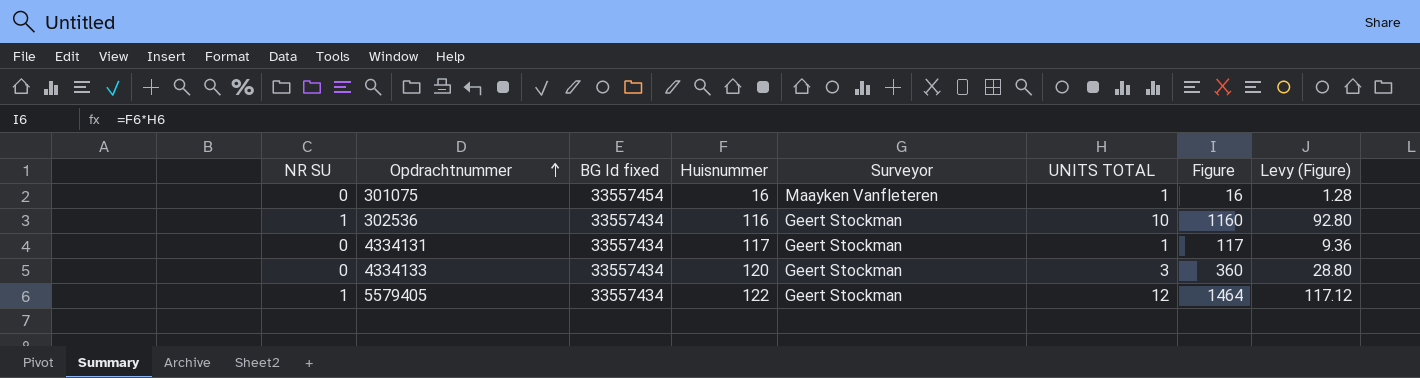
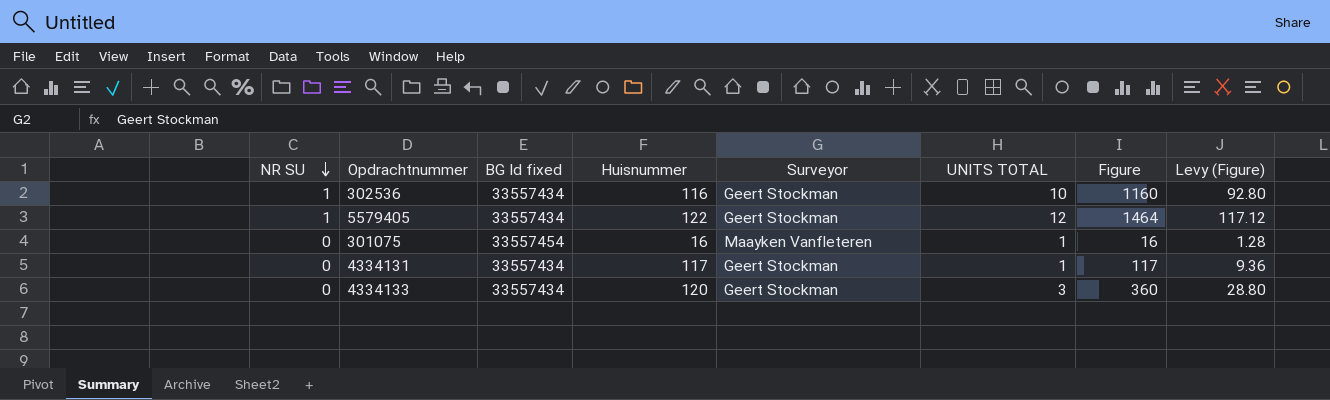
row order: Opdrachtnummer ascending -> NR SU descending

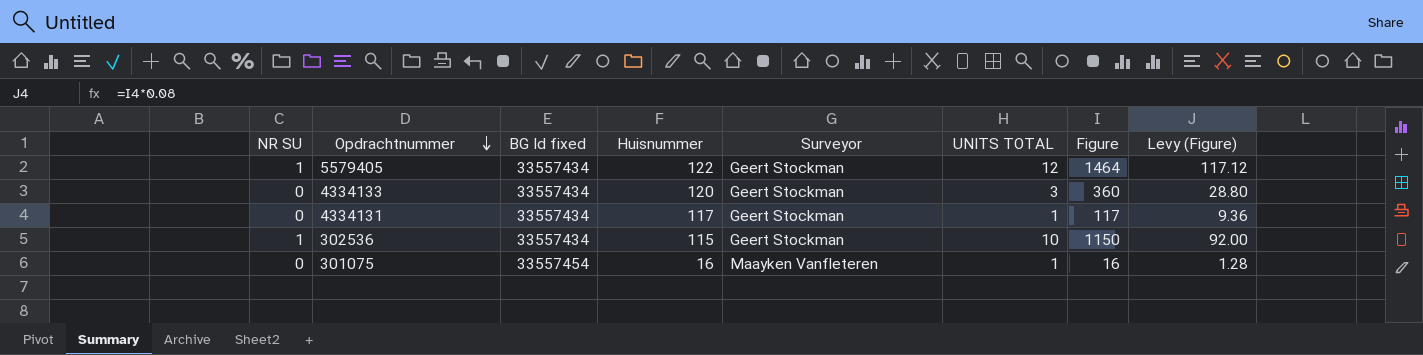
row order: NR SU descending -> Opdrachtnummer descending
302536 | Huisnummer: 116 -> 115
302536 | Figure: 1160 -> 1150
302536 | Levy (Figure): 92.80 -> 92.00

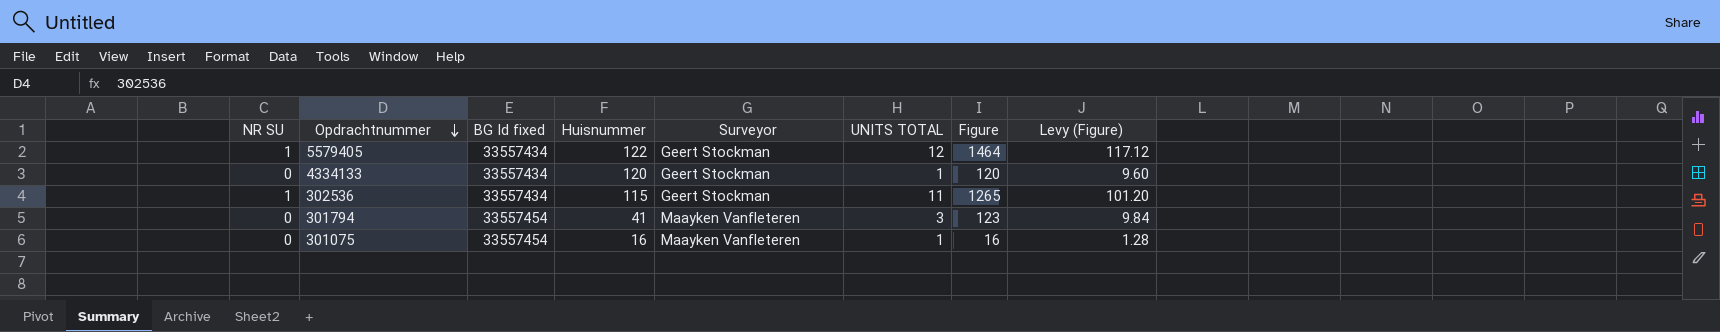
row 4334131: 0 | 33557434 | 117 | Geert Stockman | 1 | 117 | 9.36 -> none
4334133 | UNITS TOTAL: 3 -> 1
4334133 | Figure: 360 -> 120
4334133 | Levy (Figure): 28.80 -> 9.60
302536 | UNITS TOTAL: 10 -> 11
302536 | Figure: 1150 -> 1265
302536 | Levy (Figure): 92.00 -> 101.20
row 301794: none -> 0 | 33557454 | 41 | Maayken Vanfleteren | 3 | 123 | 9.84

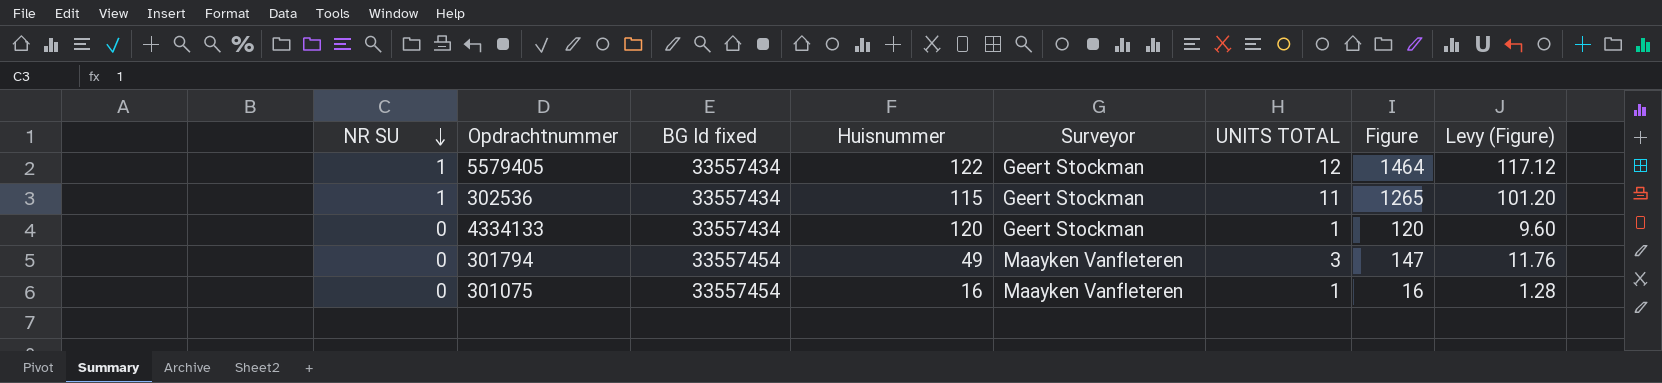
row order: Opdrachtnummer descending -> NR SU descending
301794 | Huisnummer: 41 -> 49
301794 | Figure: 123 -> 147
301794 | Levy (Figure): 9.84 -> 11.76

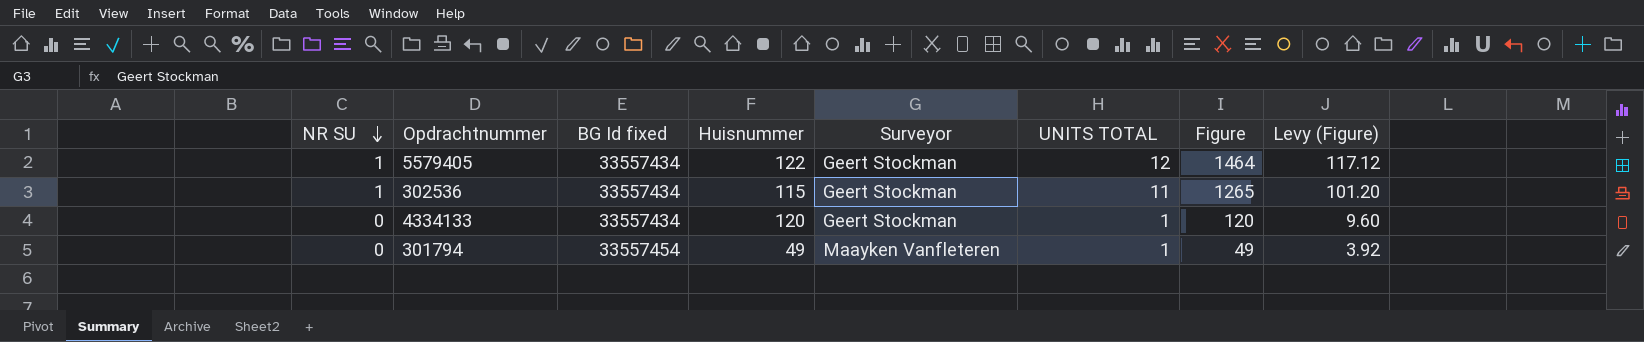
row 301075: 0 | 33557454 | 16 | Maayken Vanfleteren | 1 | 16 | 1.28 -> none
301794 | UNITS TOTAL: 3 -> 1
301794 | Figure: 147 -> 49
301794 | Levy (Figure): 11.76 -> 3.92

